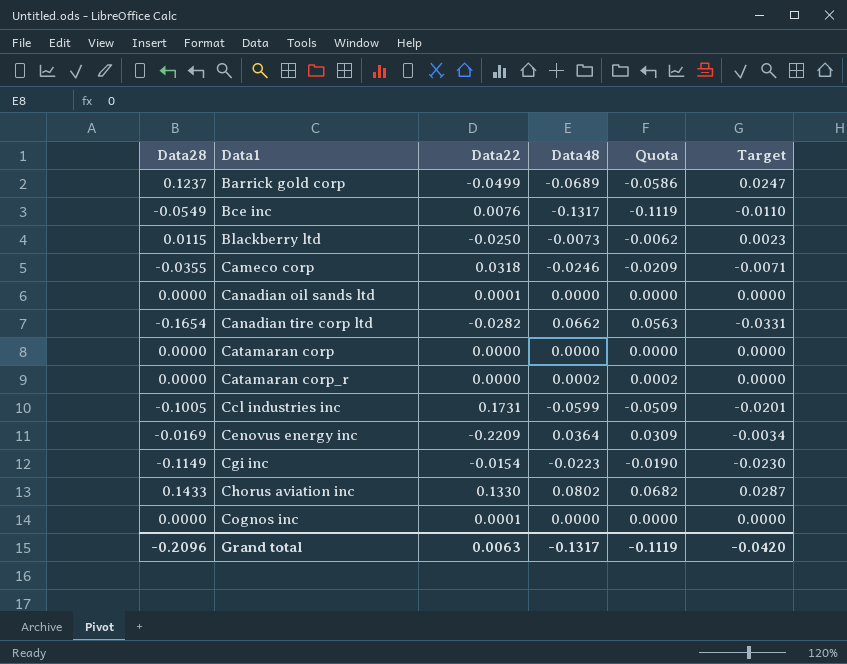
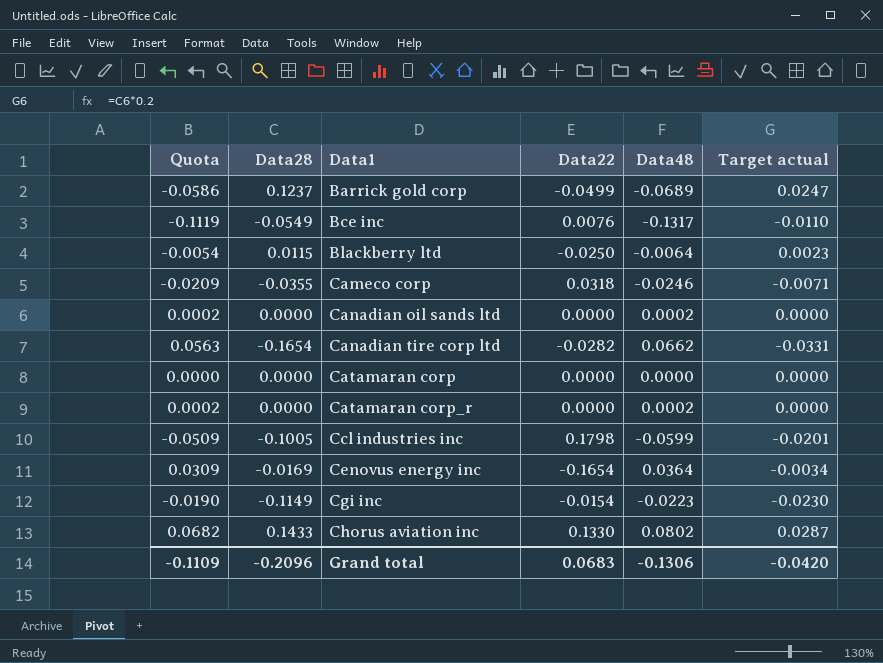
column Quota | position: 5 -> 1
column name: Target -> Target actual
row Cognos inc: 0.0000 | 0.0001 | 0.0000 | 0.0000 | 0.0000 -> none
Blackberry ltd | Quota: -0.0062 -> -0.0054
Blackberry ltd | Data48: -0.0073 -> -0.0064
Canadian oil sands ltd | Quota: 0.0000 -> 0.0002
Canadian oil sands ltd | Data22: 0.0001 -> 0.0000
Canadian oil sands ltd | Data48: 0.0000 -> 0.0002
Ccl industries inc | Data22: 0.1731 -> 0.1798
Cenovus energy inc | Data22: -0.2209 -> -0.1654
Grand total | Quota: -0.1119 -> -0.1109
Grand total | Data22: 0.0063 -> 0.0683
Grand total | Data48: -0.1317 -> -0.1306

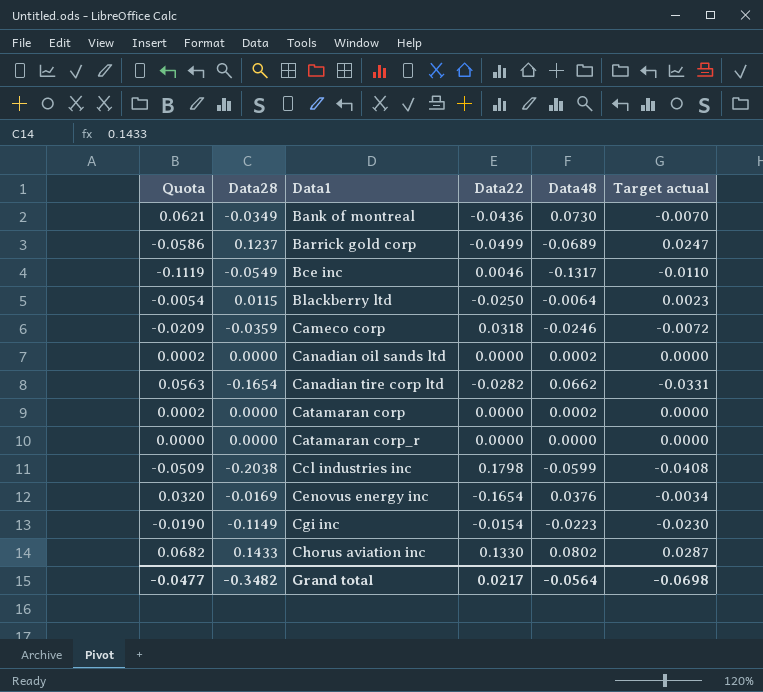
row Bank of montreal: none -> 0.0621 | -0.0349 | -0.0436 | 0.0730 | -0.0070
Bce inc | Data22: 0.0076 -> 0.0046
Cameco corp | Data28: -0.0355 -> -0.0359
Cameco corp | Target actual: -0.0071 -> -0.0072
Catamaran corp | Quota: 0.0000 -> 0.0002
Catamaran corp | Data48: 0.0000 -> 0.0002
Catamaran corp_r | Quota: 0.0002 -> 0.0000
Catamaran corp_r | Data48: 0.0002 -> 0.0000
Ccl industries inc | Data28: -0.1005 -> -0.2038
Ccl industries inc | Target actual: -0.0201 -> -0.0408
Cenovus energy inc | Quota: 0.0309 -> 0.0320
Cenovus energy inc | Data48: 0.0364 -> 0.0376
Grand total | Quota: -0.1109 -> -0.0477
Grand total | Data28: -0.2096 -> -0.3482
Grand total | Data22: 0.0683 -> 0.0217
Grand total | Data48: -0.1306 -> -0.0564
Grand total | Target actual: -0.0420 -> -0.0698

